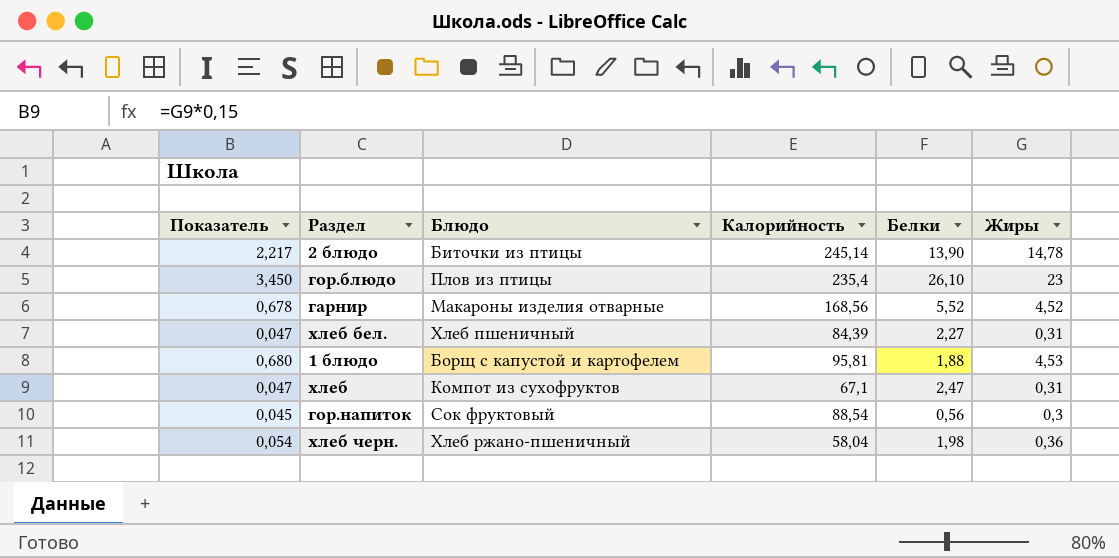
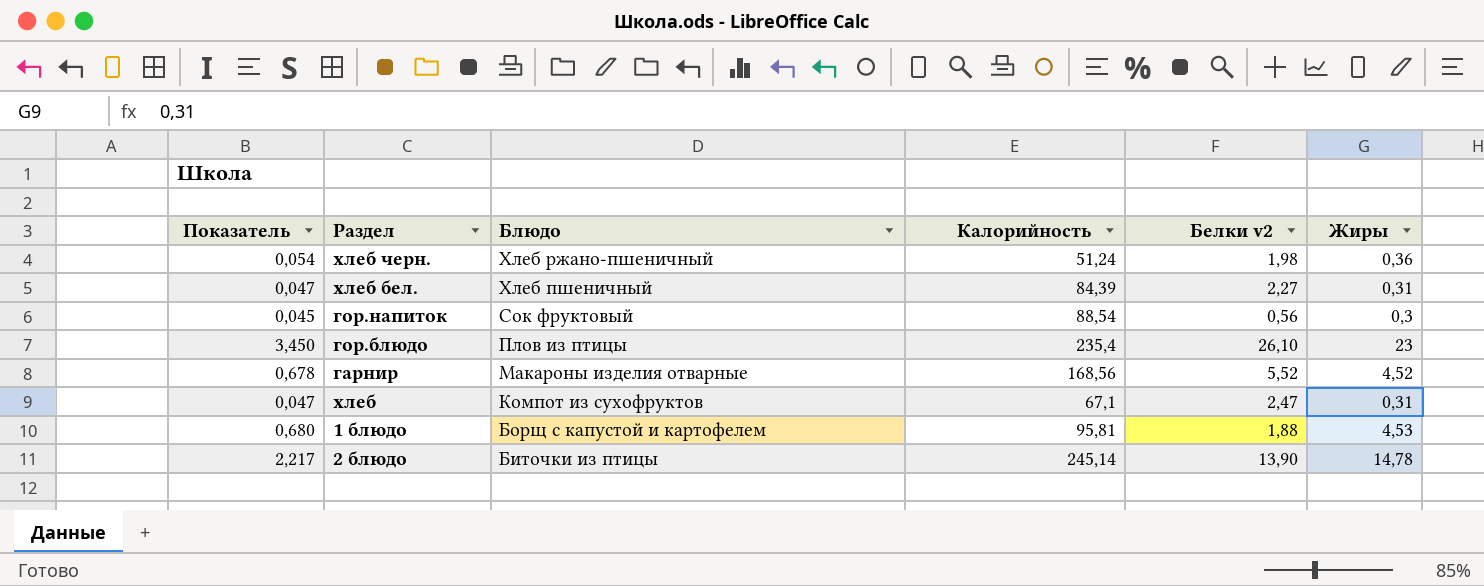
row order: none -> Блюдо descending
column name: Белки -> Белки v2
хлеб черн. | Калорийность: 58,04 -> 51,24

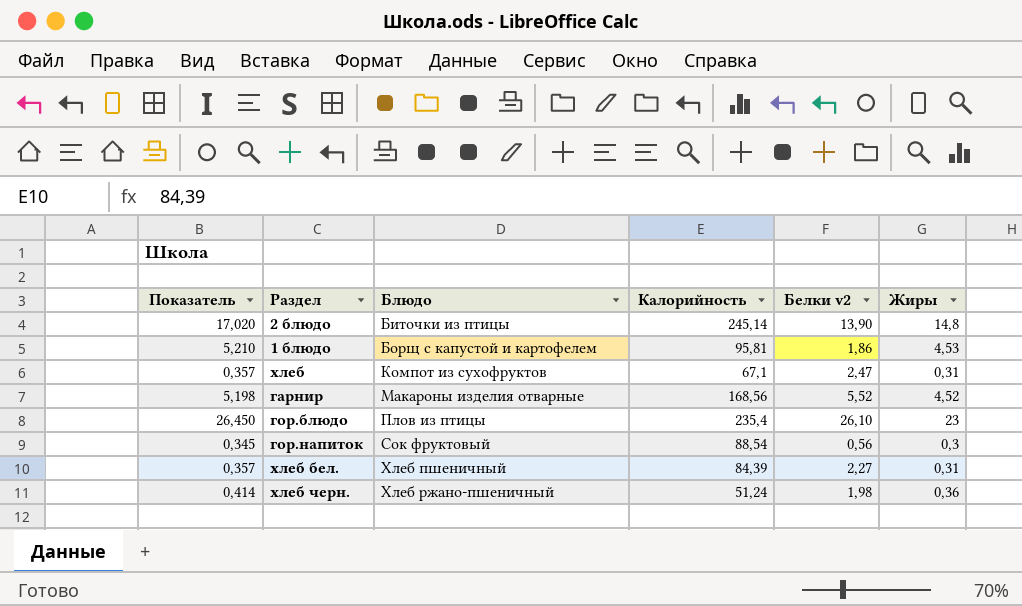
row order: Блюдо descending -> Блюдо ascending
column Показатель | formula: [Жиры] * 0,15 -> [Жиры] * 1,15
2 блюдо | Жиры: 14,78 -> 14,8
1 блюдо | Белки v2: 1,88 -> 1,86

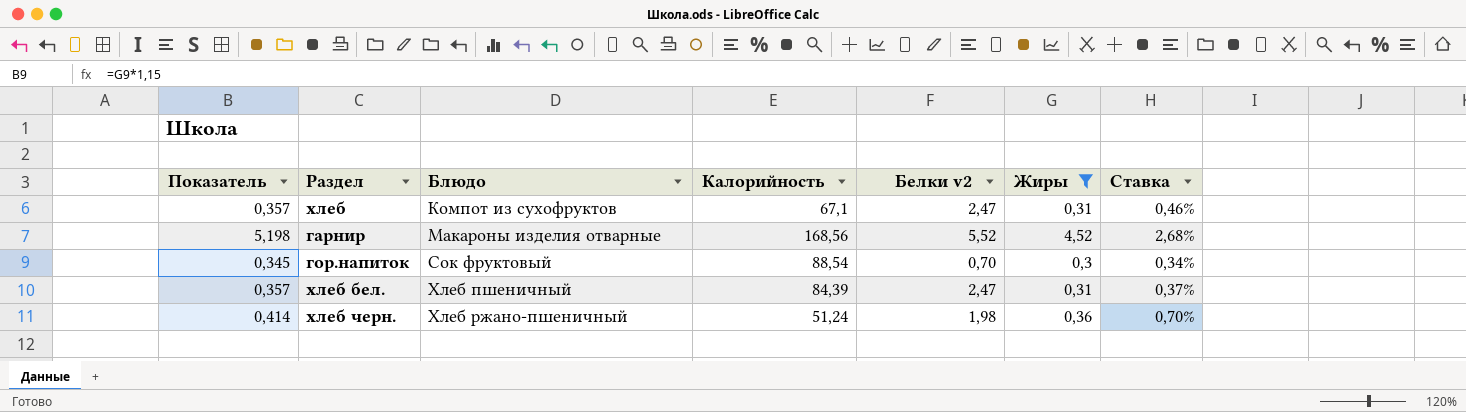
filter: none -> Жиры <= 4,52
column Ставка | formula: none -> [Жиры] / [Калорийность]
гор.напиток | Белки v2: 0,56 -> 0,70
хлеб бел. | Белки v2: 2,27 -> 2,47

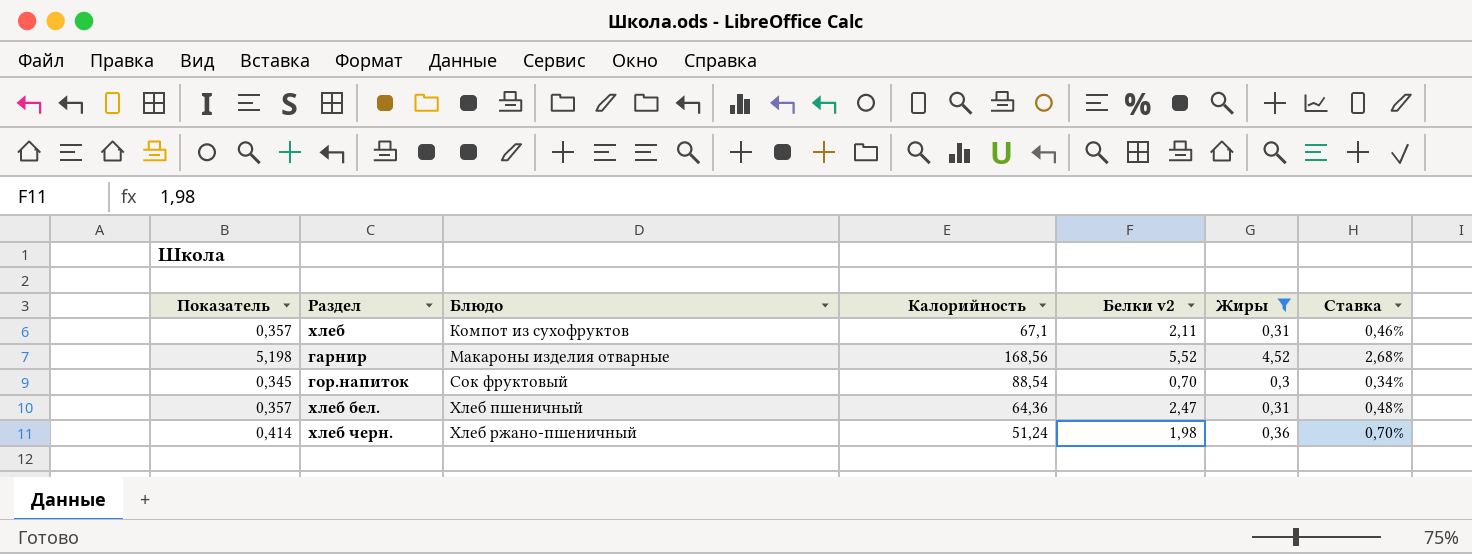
хлеб | Белки v2: 2,47 -> 2,11
хлеб бел. | Калорийность: 84,39 -> 64,36
хлеб бел. | Ставка: 0,37% -> 0,48%

